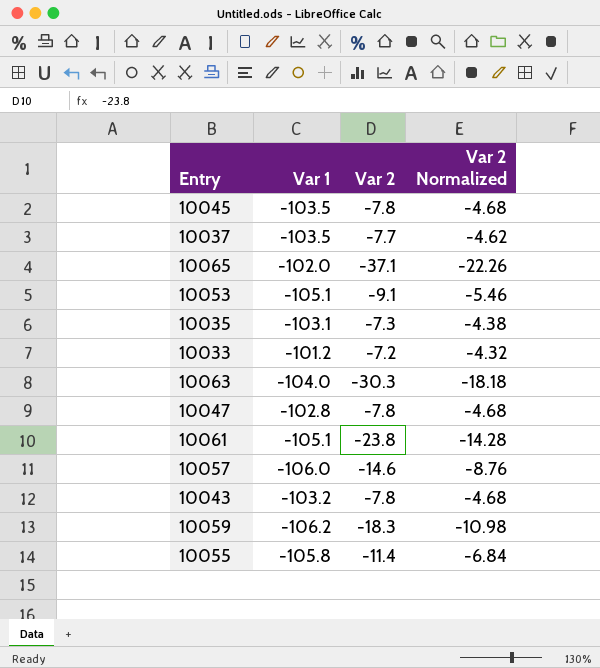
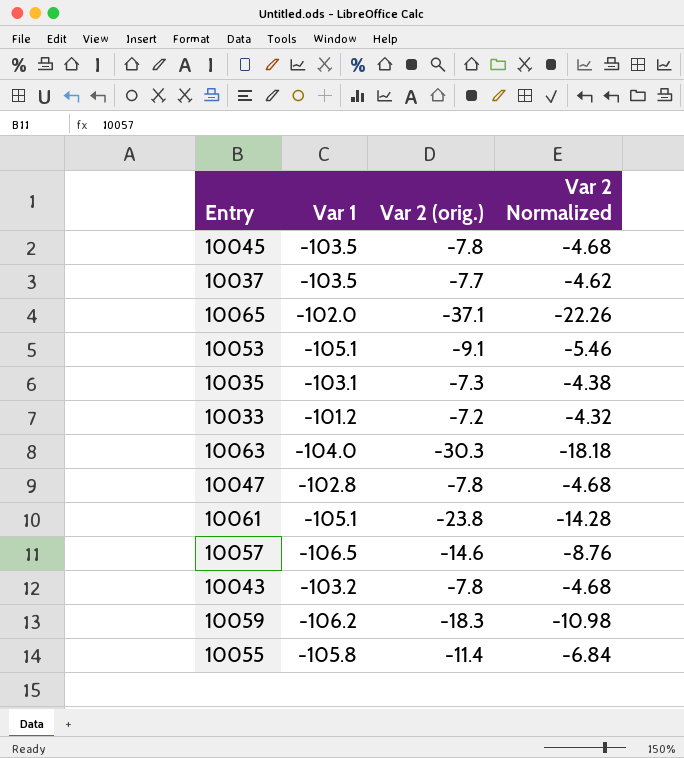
column name: Var 2 -> Var 2 (orig.)
10057 | Var 1: -106.0 -> -106.5

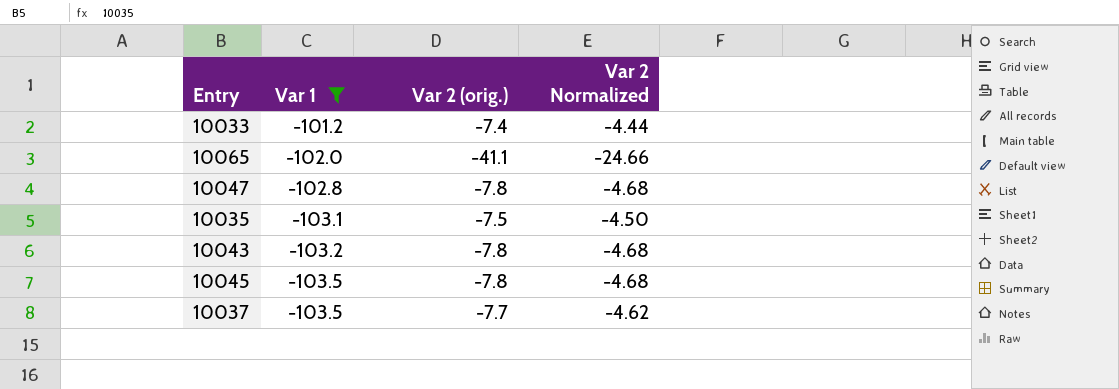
filter: none -> Var 1 >= -103.5
row order: none -> Var 1 descending
10033 | Var 2 (orig.): -7.2 -> -7.4
10033 | Var 2 Normalized: -4.32 -> -4.44
10065 | Var 2 (orig.): -37.1 -> -41.1
10065 | Var 2 Normalized: -22.26 -> -24.66
10035 | Var 2 (orig.): -7.3 -> -7.5
10035 | Var 2 Normalized: -4.38 -> -4.50

